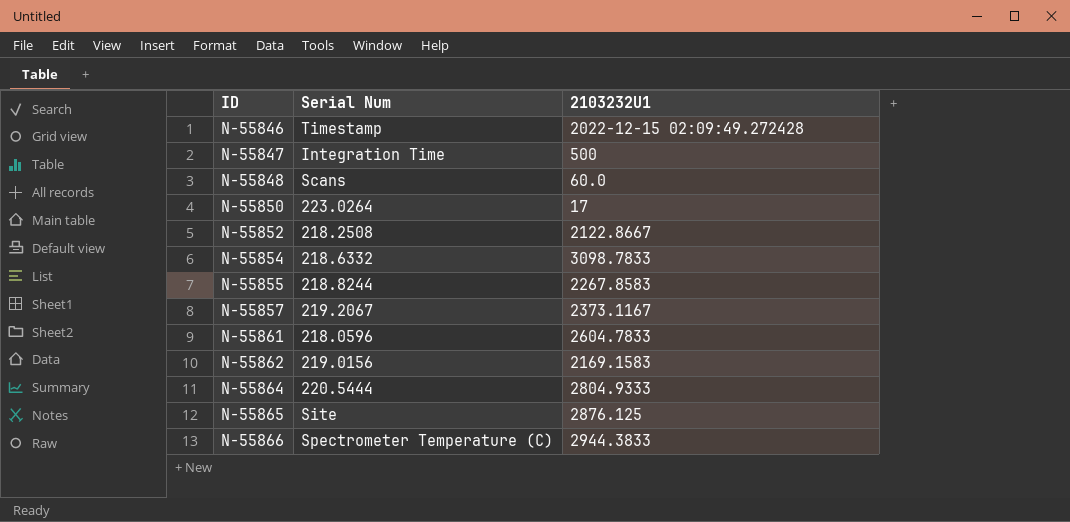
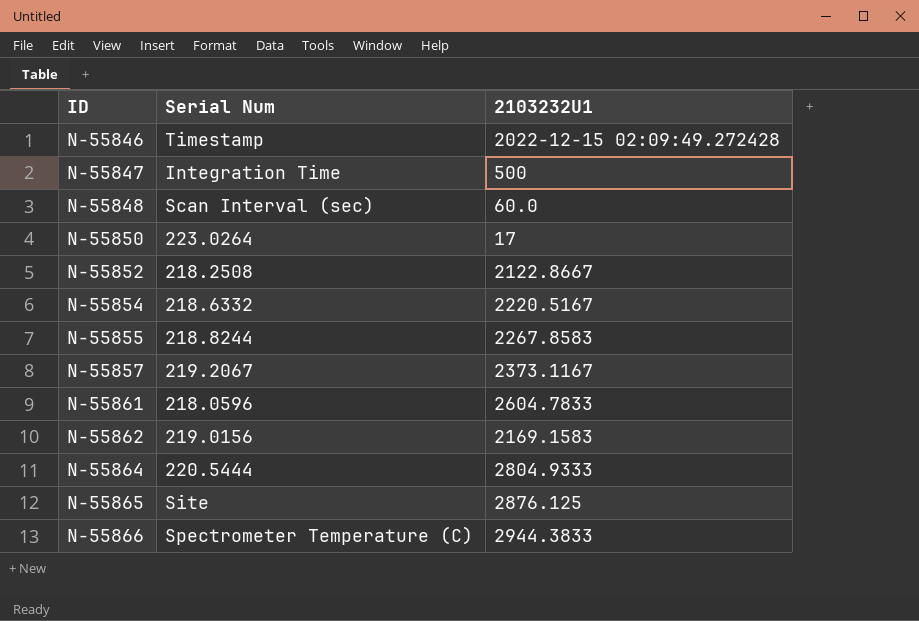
N-55848 | Serial Num: Scans -> Scan Interval (sec)
N-55854 | 2103232U1: 3098.7833 -> 2220.5167

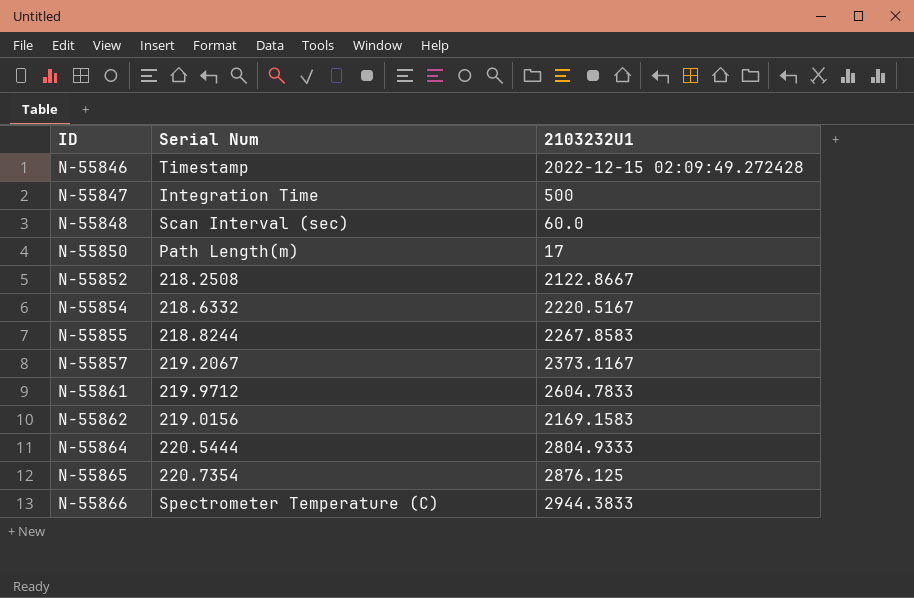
N-55850 | Serial Num: 223.0264 -> Path Length(m)
N-55861 | Serial Num: 218.0596 -> 219.9712
N-55865 | Serial Num: Site -> 220.7354

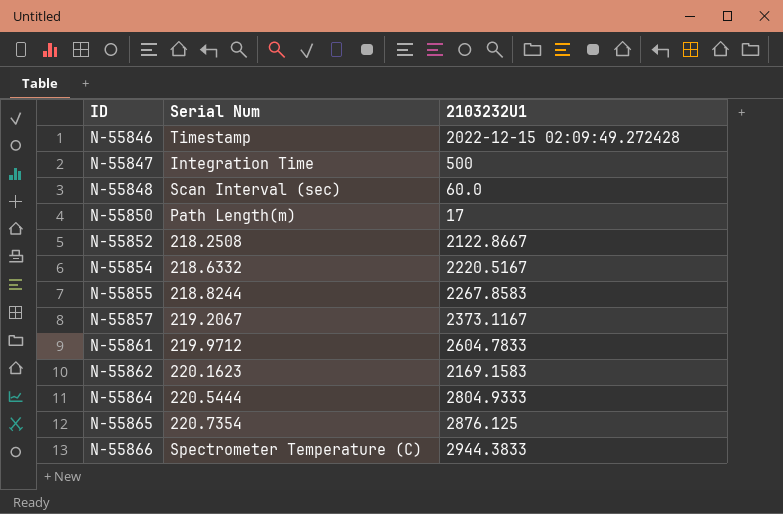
N-55862 | Serial Num: 219.0156 -> 220.1623

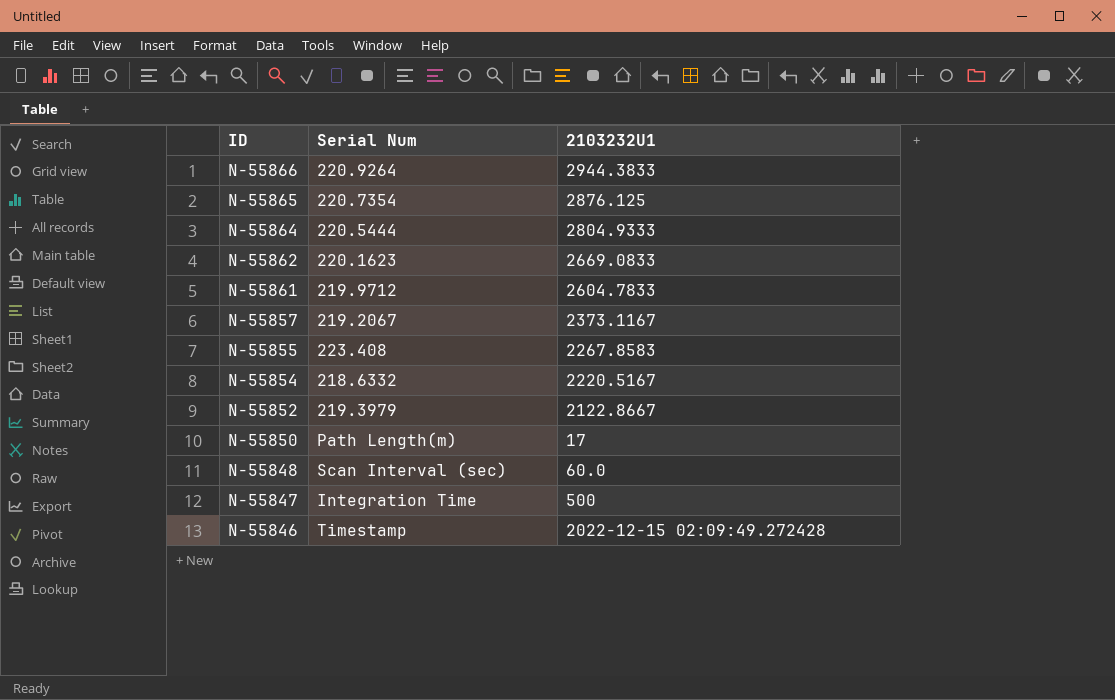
row order: ID ascending -> ID descending
N-55866 | Serial Num: Spectrometer Temperature (C) -> 220.9264
N-55862 | 2103232U1: 2169.1583 -> 2669.0833
N-55855 | Serial Num: 218.8244 -> 223.408
N-55852 | Serial Num: 218.2508 -> 219.3979

